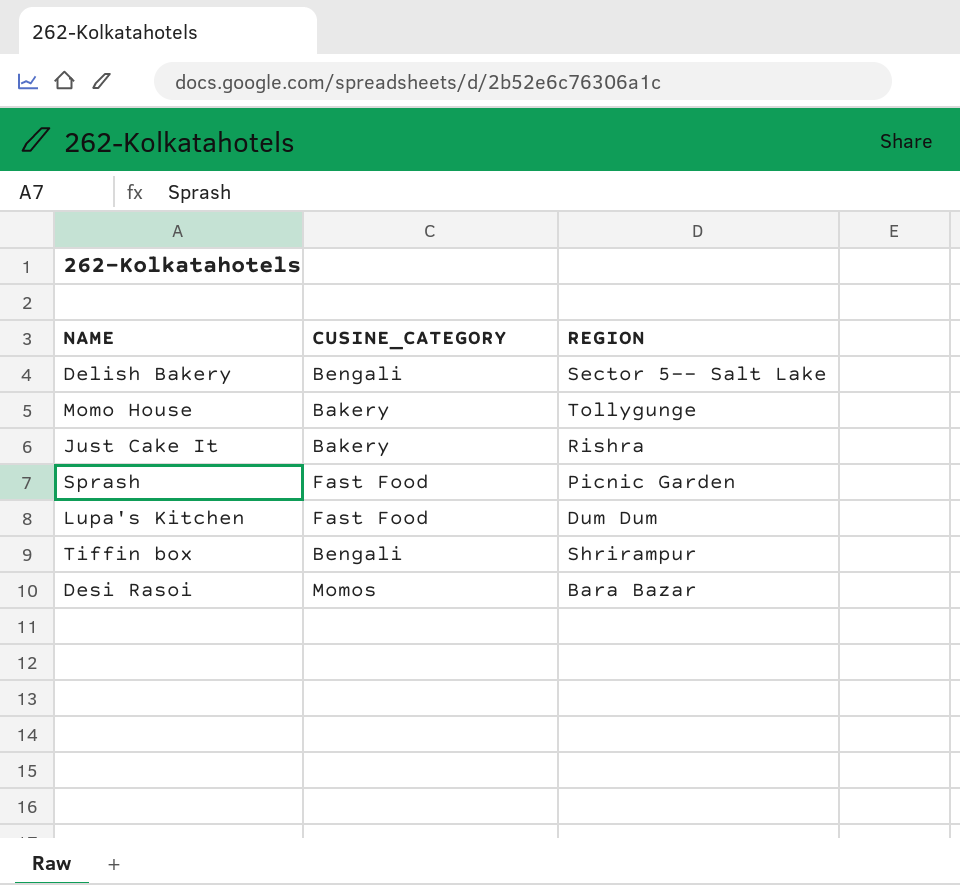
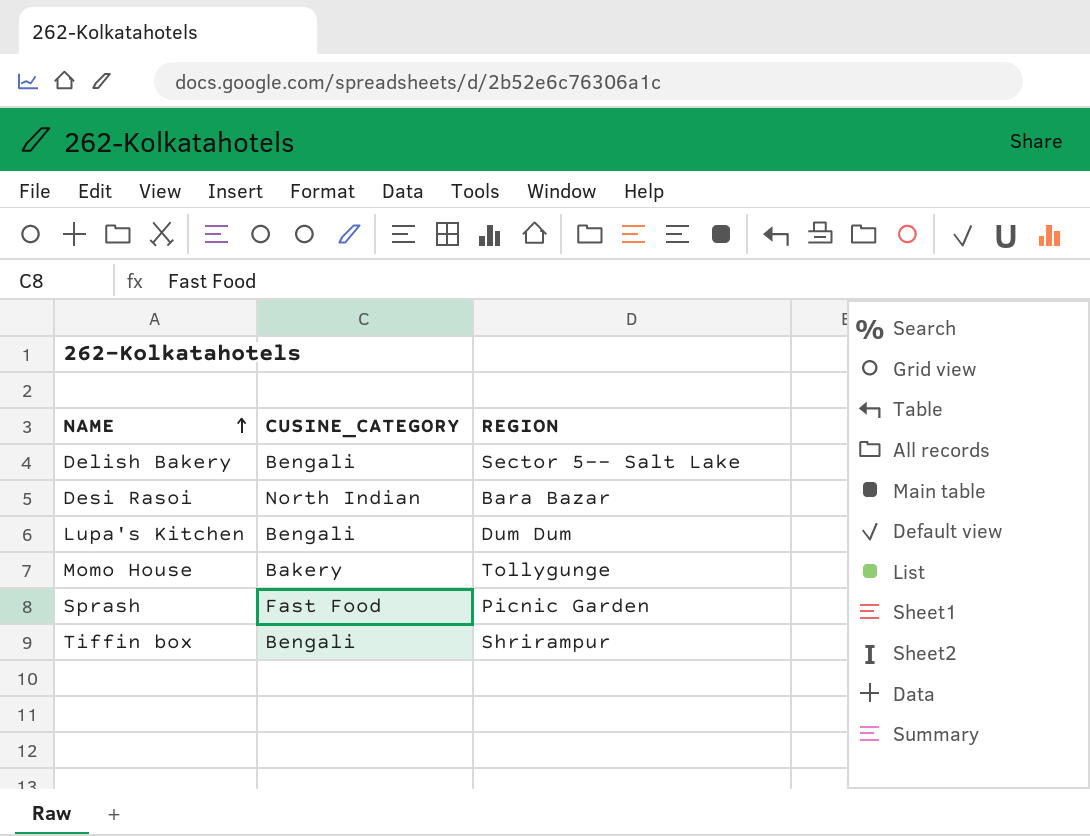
row order: none -> NAME ascending
row Just Cake It: Bakery | Rishra -> none
Desi Rasoi | CUSINE_CATEGORY: Momos -> North Indian
Lupa's Kitchen | CUSINE_CATEGORY: Fast Food -> Bengali

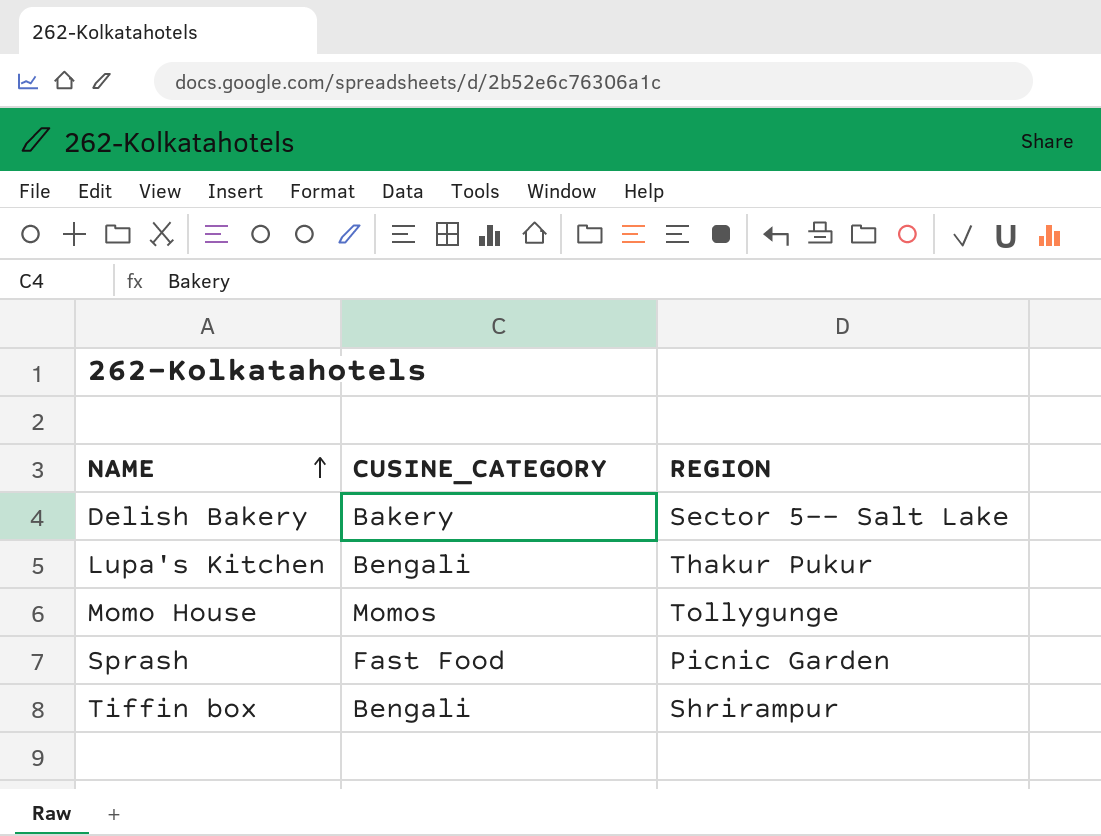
row Desi Rasoi: North Indian | Bara Bazar -> none
Delish Bakery | CUSINE_CATEGORY: Bengali -> Bakery
Lupa's Kitchen | REGION: Dum Dum -> Thakur Pukur
Momo House | CUSINE_CATEGORY: Bakery -> Momos

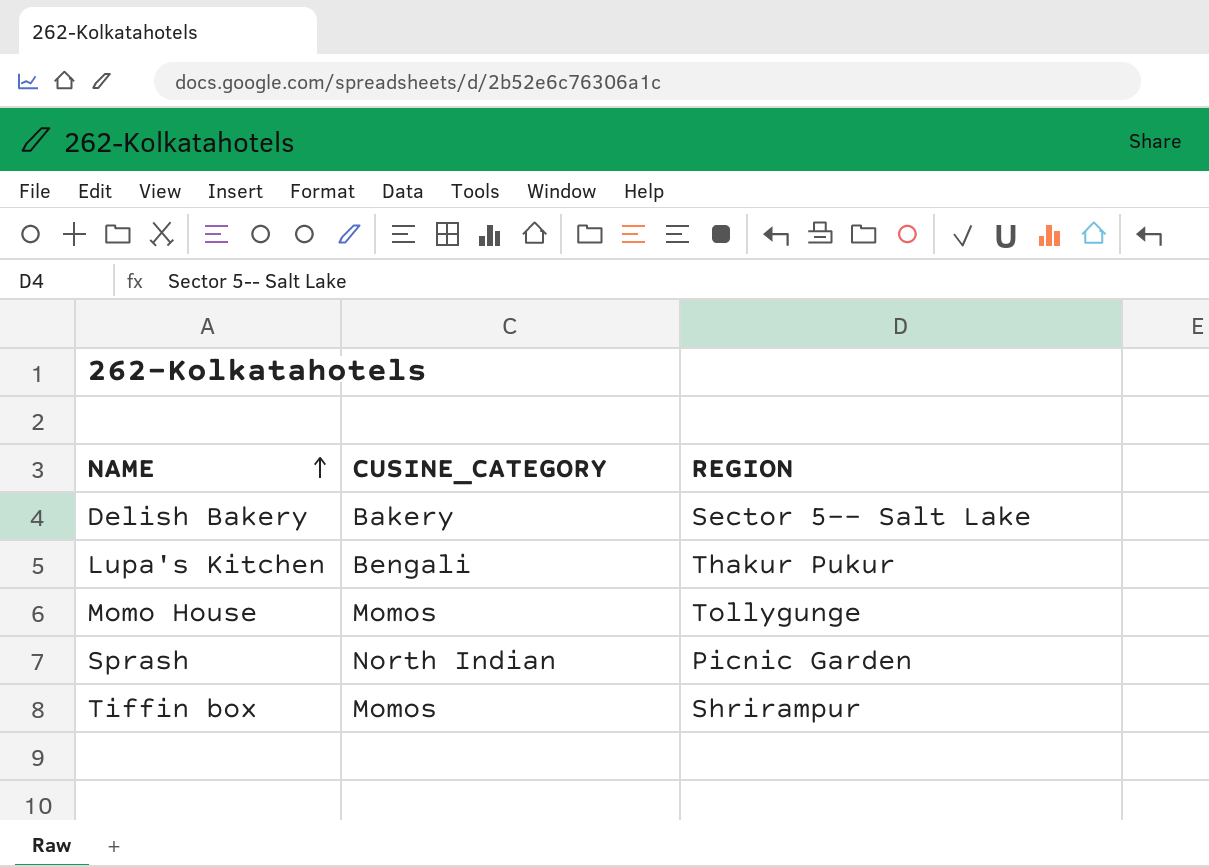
Sprash | CUSINE_CATEGORY: Fast Food -> North Indian
Tiffin box | CUSINE_CATEGORY: Bengali -> Momos

